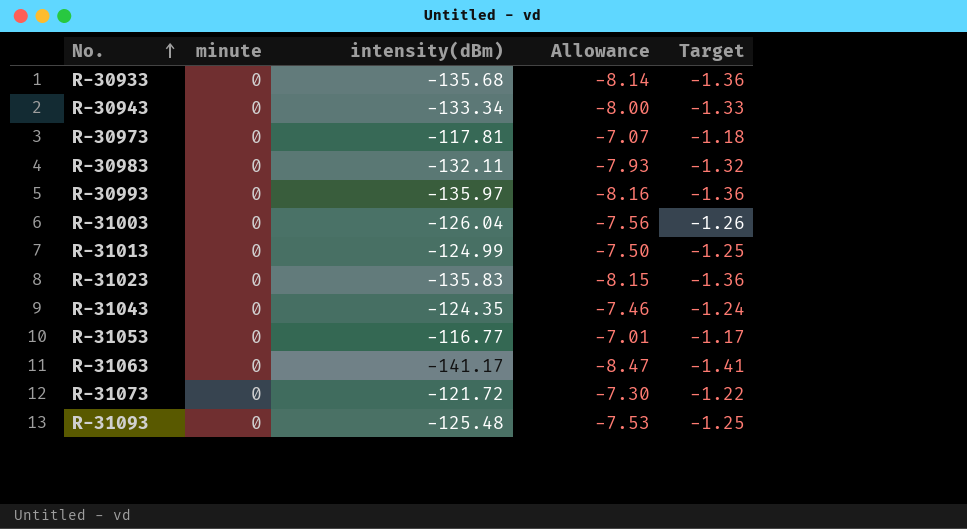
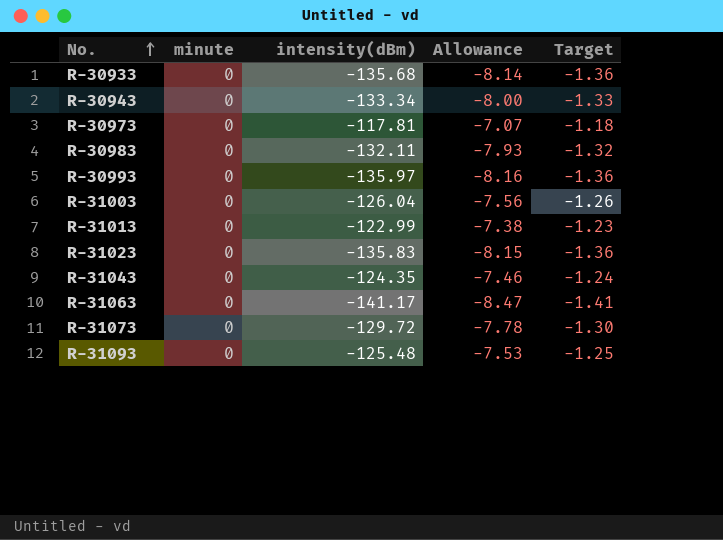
row R-31053: 0 | -116.77 | -7.01 | -1.17 -> none
R-31013 | intensity(dBm): -124.99 -> -122.99
R-31013 | Allowance: -7.50 -> -7.38
R-31013 | Target: -1.25 -> -1.23
R-31073 | intensity(dBm): -121.72 -> -129.72
R-31073 | Allowance: -7.30 -> -7.78
R-31073 | Target: -1.22 -> -1.30

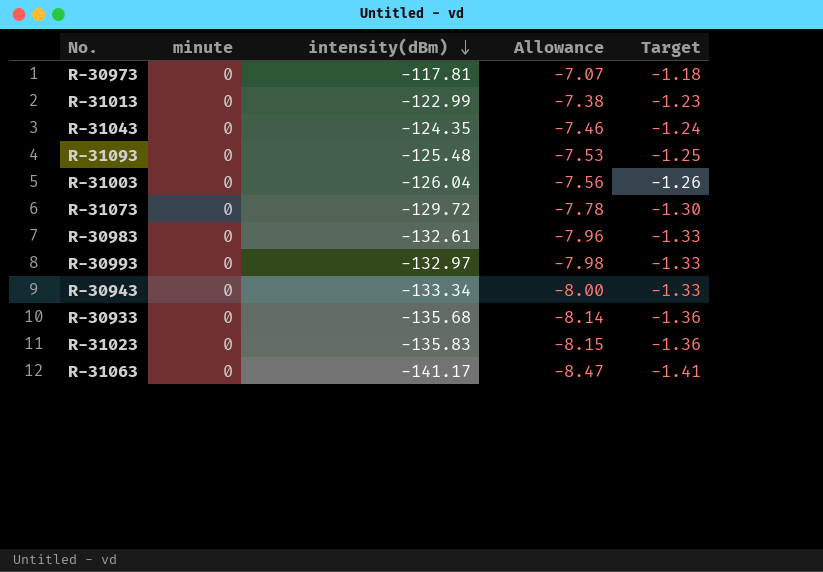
row order: No. ascending -> intensity(dBm) descending
R-30983 | intensity(dBm): -132.11 -> -132.61
R-30983 | Allowance: -7.93 -> -7.96
R-30983 | Target: -1.32 -> -1.33
R-30993 | intensity(dBm): -135.97 -> -132.97
R-30993 | Allowance: -8.16 -> -7.98
R-30993 | Target: -1.36 -> -1.33

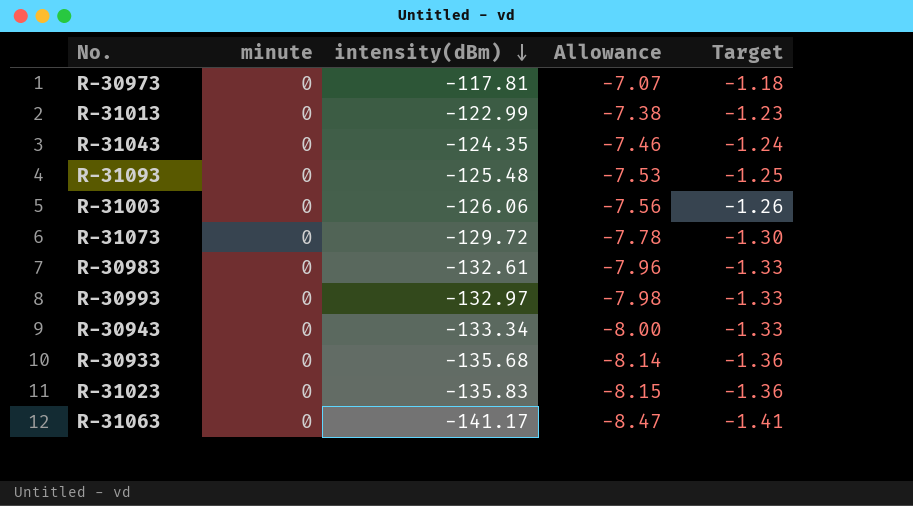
R-31003 | intensity(dBm): -126.04 -> -126.06

